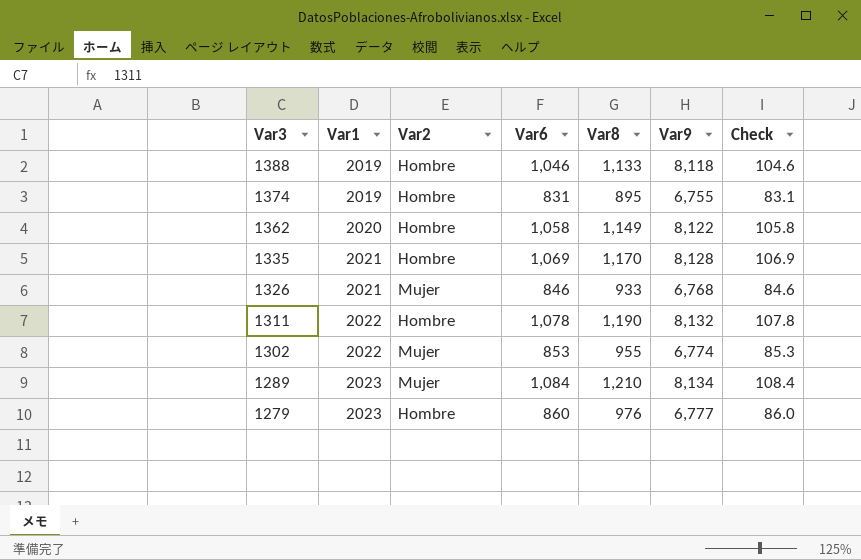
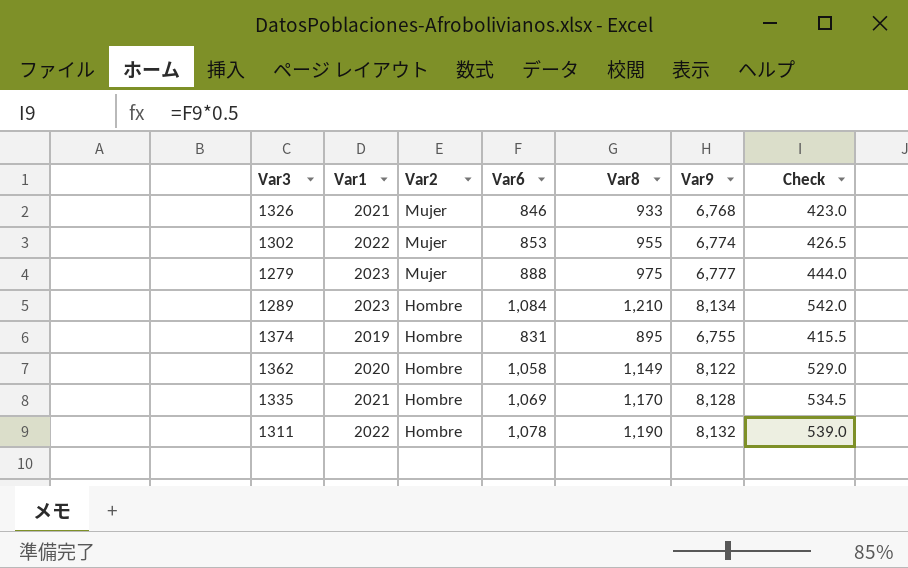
row order: Var3 descending -> Var2 descending
column Check | formula: [Var6] * 0.1 -> [Var6] * 0.5
row 1388: 2019 | Hombre | 1,046 | 1,133 | 8,118 | 104.6 -> none
1279 | Var2: Hombre -> Mujer
1279 | Var6: 860 -> 888
1279 | Var8: 976 -> 975
1289 | Var2: Mujer -> Hombre

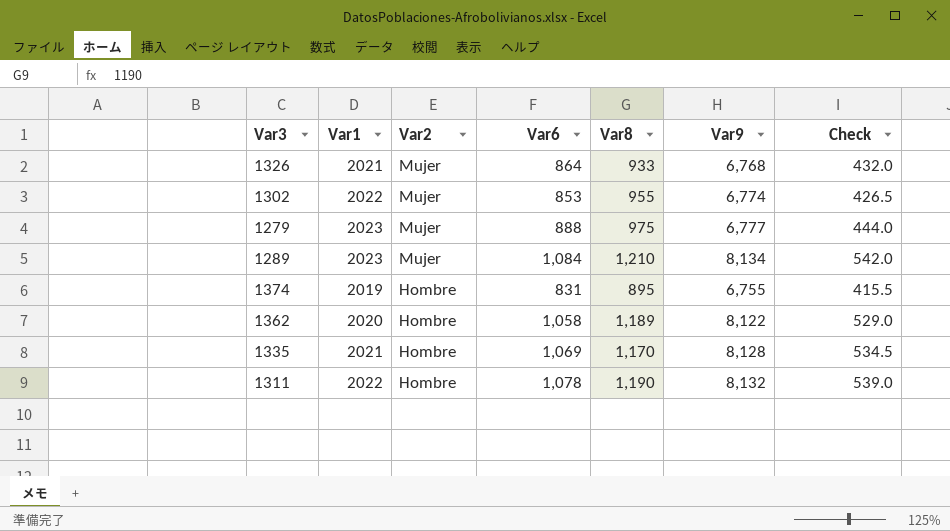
1326 | Var6: 846 -> 864
1326 | Check: 423.0 -> 432.0
1289 | Var2: Hombre -> Mujer
1362 | Var8: 1,149 -> 1,189

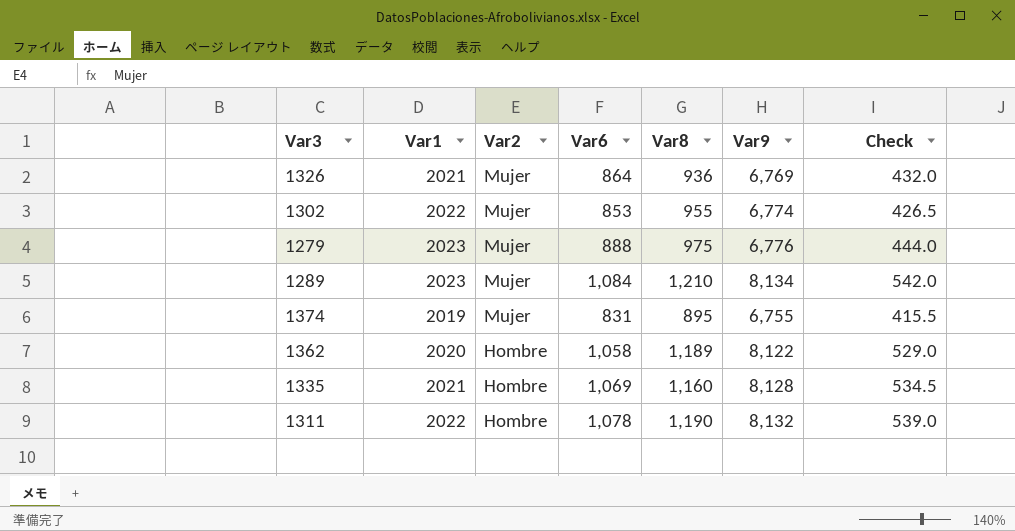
1326 | Var8: 933 -> 936
1326 | Var9: 6,768 -> 6,769
1279 | Var9: 6,777 -> 6,776
1374 | Var2: Hombre -> Mujer
1335 | Var8: 1,170 -> 1,160

